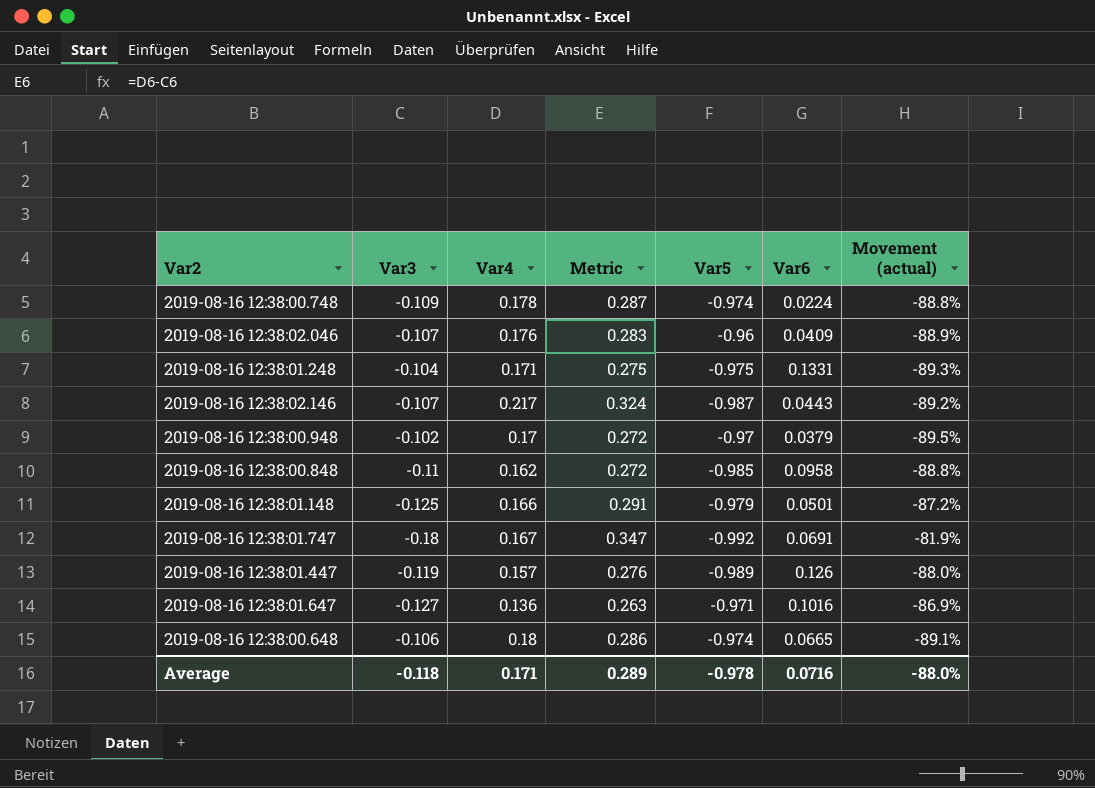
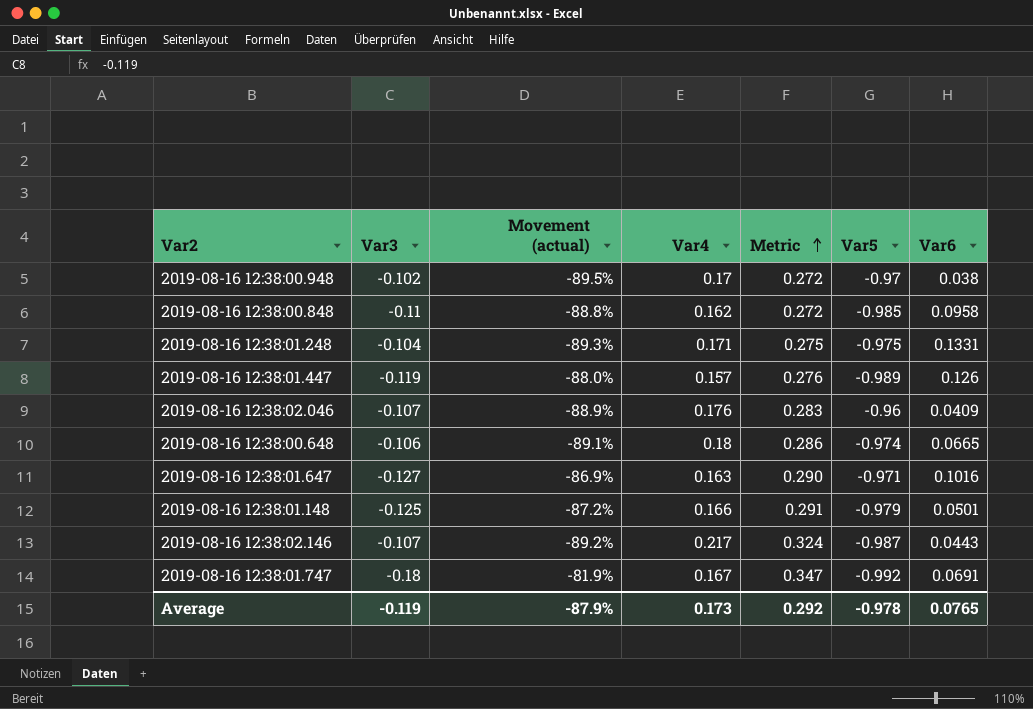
row order: none -> Metric ascending
column Movement (actual) | position: 7 -> 3
row 2019-08-16 12:38:00.748: -0.109 | 0.178 | 0.287 | -0.974 | 0.0224 | -88.8% -> none
2019-08-16 12:38:00.948 | Var6: 0.0379 -> 0.038
2019-08-16 12:38:01.647 | Var4: 0.136 -> 0.163
2019-08-16 12:38:01.647 | Metric: 0.263 -> 0.290
Average | Var3: -0.118 -> -0.119
Average | Movement (actual): -88.0% -> -87.9%
Average | Var4: 0.171 -> 0.173
Average | Metric: 0.289 -> 0.292
Average | Var6: 0.0716 -> 0.0765

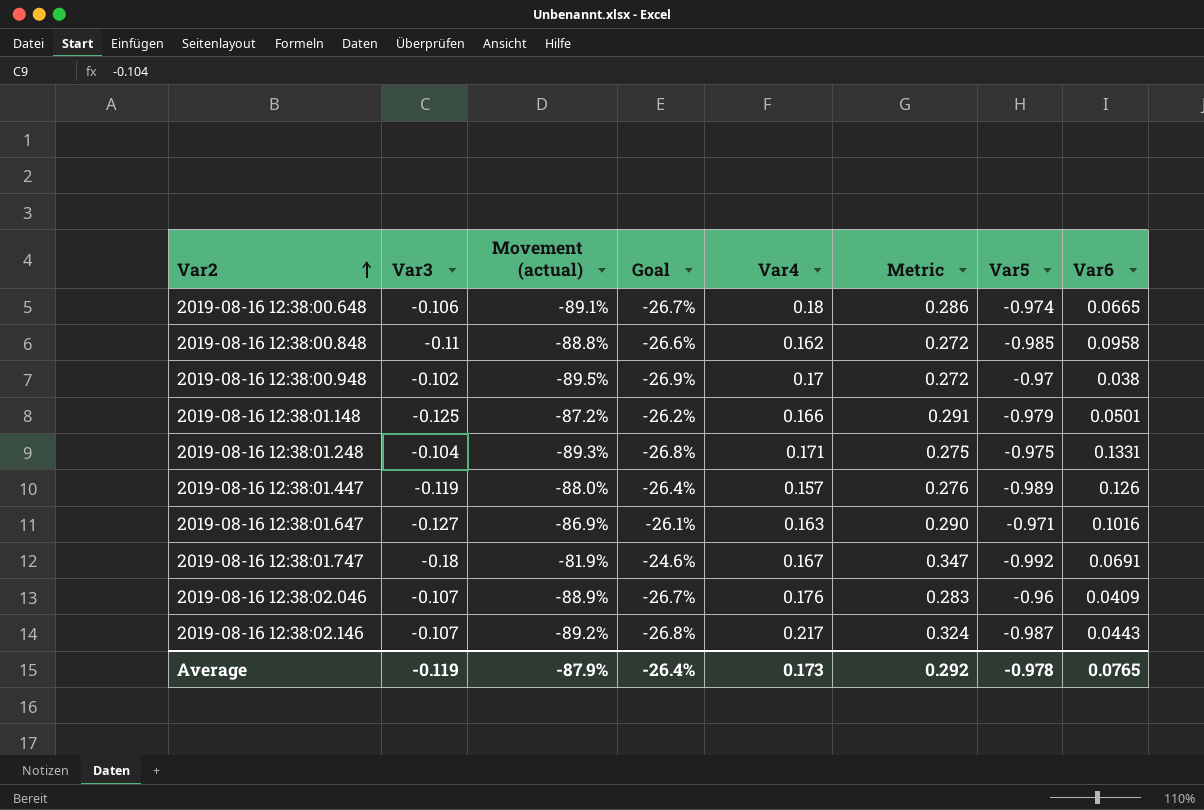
row order: Metric ascending -> Var2 ascending
column Goal | formula: none -> [Movement (actual)] * 0.3

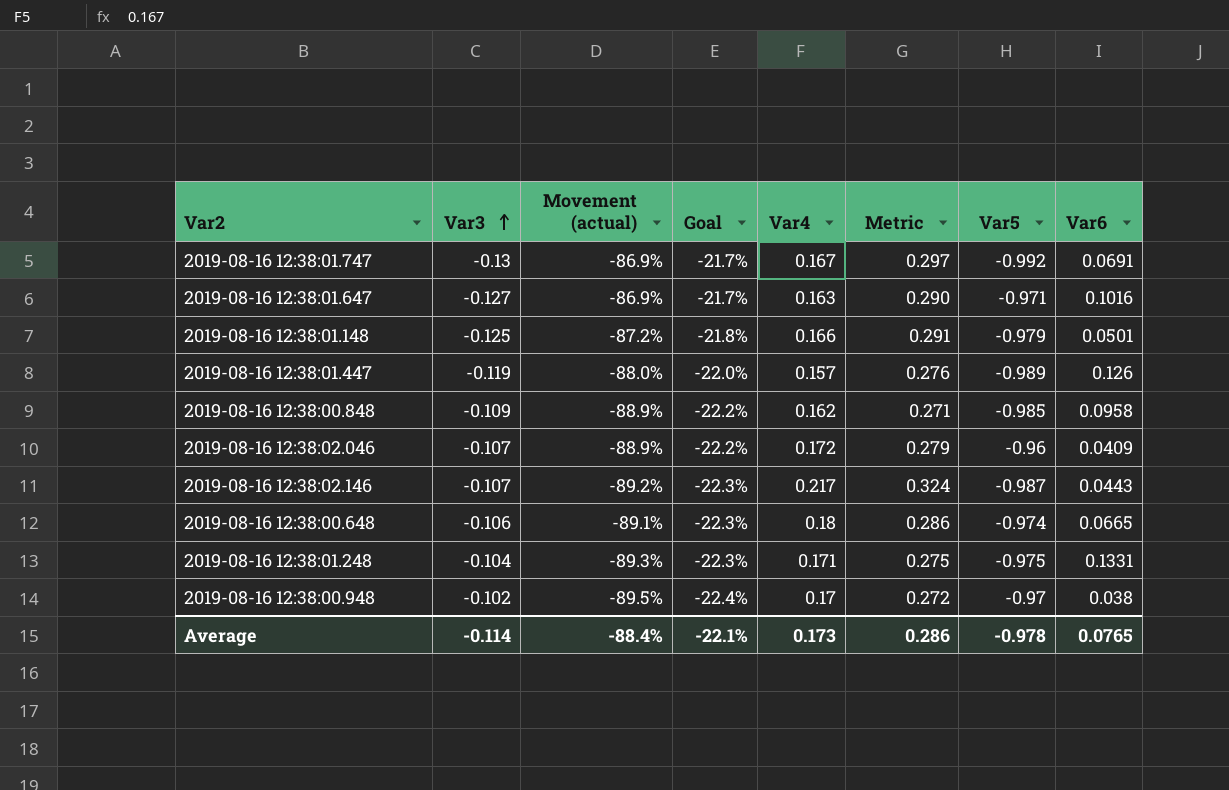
row order: Var2 ascending -> Var3 ascending
column Goal | formula: [Movement (actual)] * 0.3 -> [Movement (actual)] * 0.25
2019-08-16 12:38:01.747 | Var3: -0.18 -> -0.13
2019-08-16 12:38:01.747 | Movement (actual): -81.9% -> -86.9%
2019-08-16 12:38:01.747 | Metric: 0.347 -> 0.297
2019-08-16 12:38:00.848 | Var3: -0.11 -> -0.109
2019-08-16 12:38:00.848 | Movement (actual): -88.8% -> -88.9%
2019-08-16 12:38:00.848 | Metric: 0.272 -> 0.271
2019-08-16 12:38:02.046 | Var4: 0.176 -> 0.172
2019-08-16 12:38:02.046 | Metric: 0.283 -> 0.279
Average | Var3: -0.119 -> -0.114
Average | Movement (actual): -87.9% -> -88.4%
Average | Goal: -26.4% -> -22.1%
Average | Metric: 0.292 -> 0.286

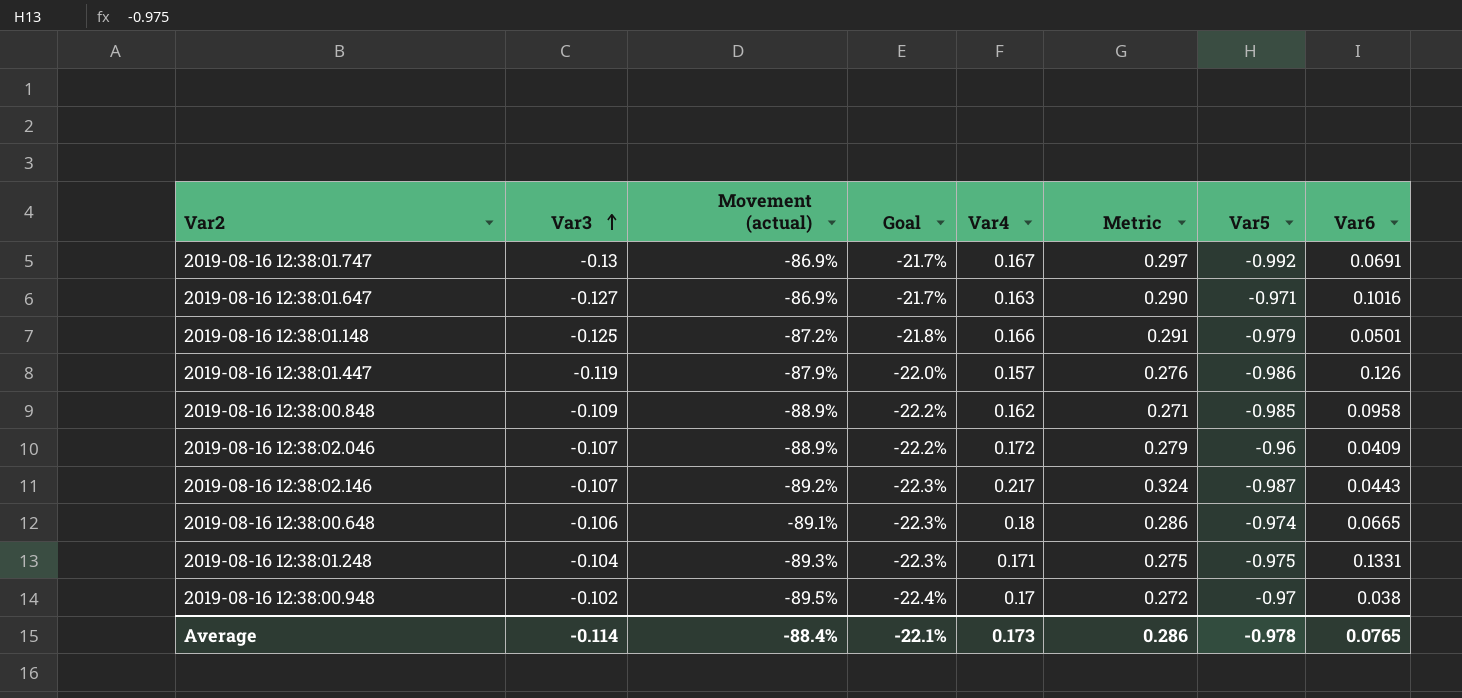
2019-08-16 12:38:01.447 | Movement (actual): -88.0% -> -87.9%
2019-08-16 12:38:01.447 | Var5: -0.989 -> -0.986

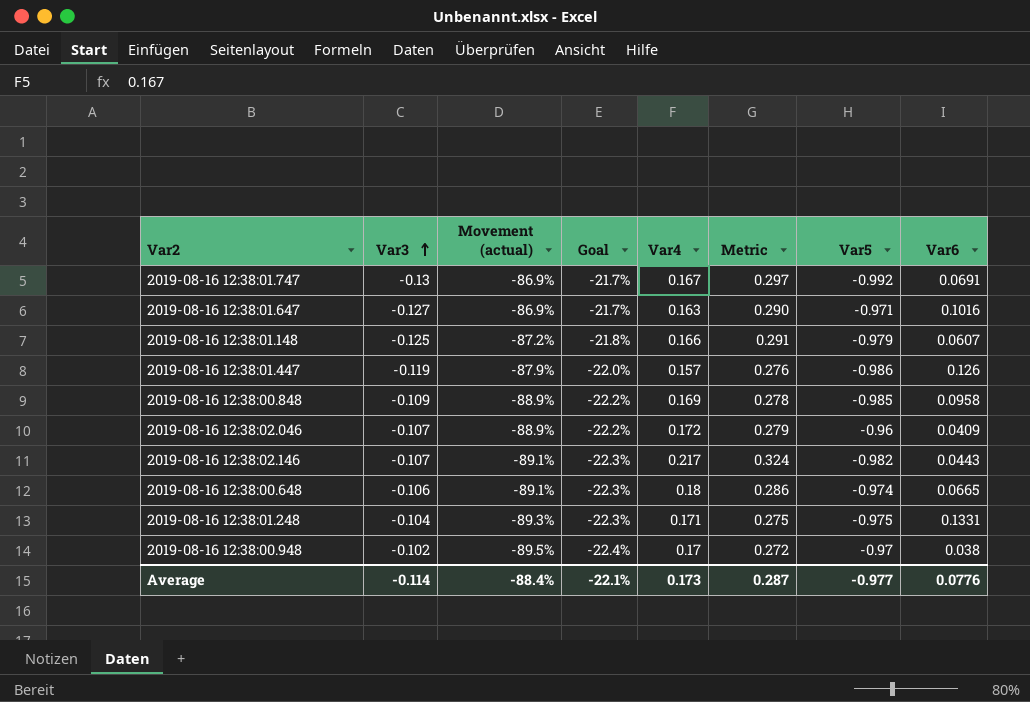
2019-08-16 12:38:01.148 | Var6: 0.0501 -> 0.0607
2019-08-16 12:38:00.848 | Var4: 0.162 -> 0.169
2019-08-16 12:38:00.848 | Metric: 0.271 -> 0.278
2019-08-16 12:38:02.146 | Movement (actual): -89.2% -> -89.1%
2019-08-16 12:38:02.146 | Var5: -0.987 -> -0.982
Average | Metric: 0.286 -> 0.287
Average | Var5: -0.978 -> -0.977
Average | Var6: 0.0765 -> 0.0776

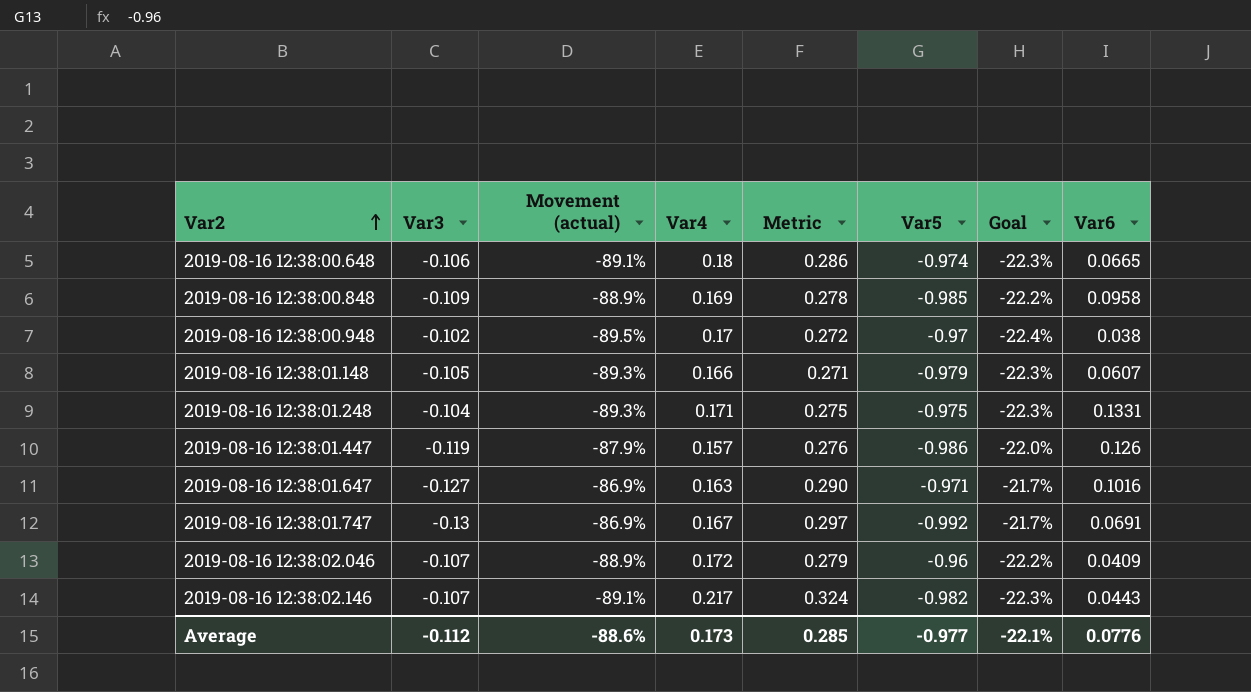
row order: Var3 ascending -> Var2 ascending
column Goal | position: 4 -> 7
2019-08-16 12:38:01.148 | Var3: -0.125 -> -0.105
2019-08-16 12:38:01.148 | Movement (actual): -87.2% -> -89.3%
2019-08-16 12:38:01.148 | Metric: 0.291 -> 0.271
2019-08-16 12:38:01.148 | Goal: -21.8% -> -22.3%
Average | Var3: -0.114 -> -0.112
Average | Movement (actual): -88.4% -> -88.6%
Average | Metric: 0.287 -> 0.285

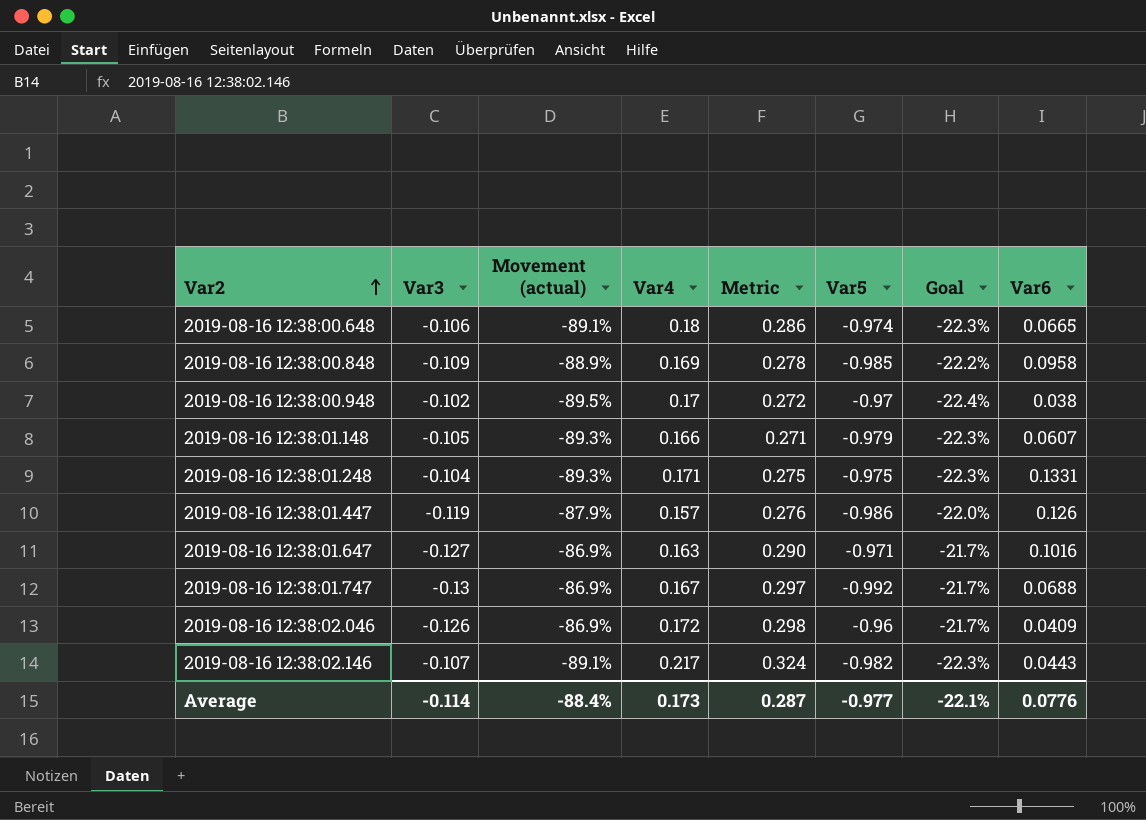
2019-08-16 12:38:01.747 | Var6: 0.0691 -> 0.0688
2019-08-16 12:38:02.046 | Var3: -0.107 -> -0.126
2019-08-16 12:38:02.046 | Movement (actual): -88.9% -> -86.9%
2019-08-16 12:38:02.046 | Metric: 0.279 -> 0.298
2019-08-16 12:38:02.046 | Goal: -22.2% -> -21.7%
Average | Var3: -0.112 -> -0.114
Average | Movement (actual): -88.6% -> -88.4%
Average | Metric: 0.285 -> 0.287

